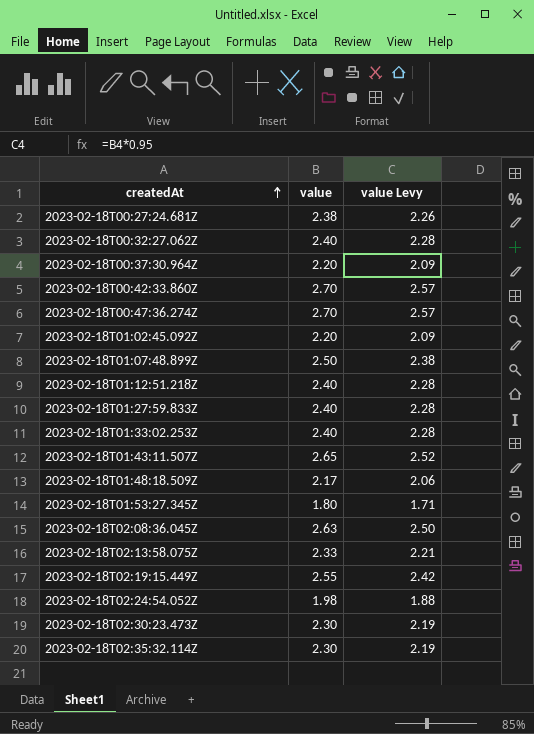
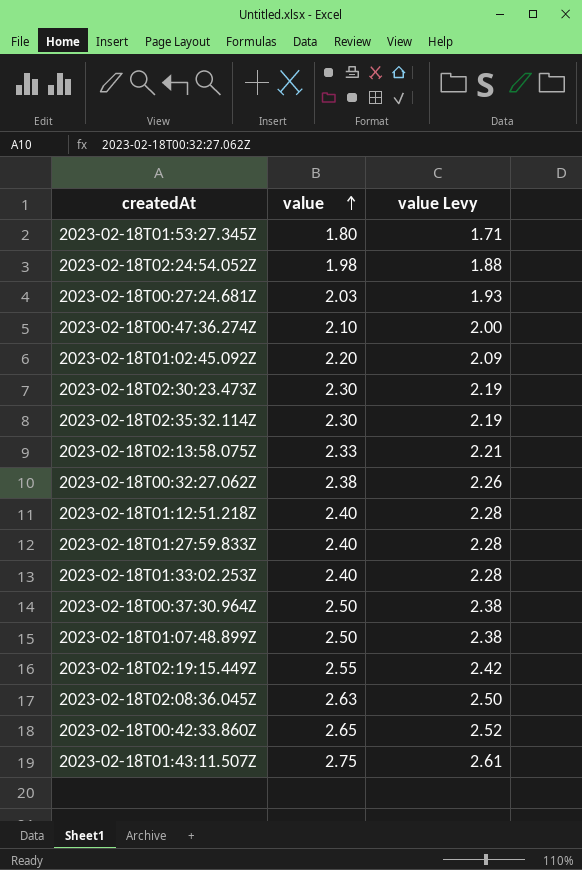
row order: createdAt ascending -> value ascending
row 2023-02-18T01:48:18.509Z: 2.17 | 2.06 -> none
2023-02-18T00:27:24.681Z | value: 2.38 -> 2.03
2023-02-18T00:27:24.681Z | value Levy: 2.26 -> 1.93
2023-02-18T00:47:36.274Z | value: 2.70 -> 2.10
2023-02-18T00:47:36.274Z | value Levy: 2.57 -> 2.00
2023-02-18T00:32:27.062Z | value: 2.40 -> 2.38
2023-02-18T00:32:27.062Z | value Levy: 2.28 -> 2.26
2023-02-18T00:37:30.964Z | value: 2.20 -> 2.50
2023-02-18T00:37:30.964Z | value Levy: 2.09 -> 2.38
2023-02-18T00:42:33.860Z | value: 2.70 -> 2.65
2023-02-18T00:42:33.860Z | value Levy: 2.57 -> 2.52
2023-02-18T01:43:11.507Z | value: 2.65 -> 2.75
2023-02-18T01:43:11.507Z | value Levy: 2.52 -> 2.61

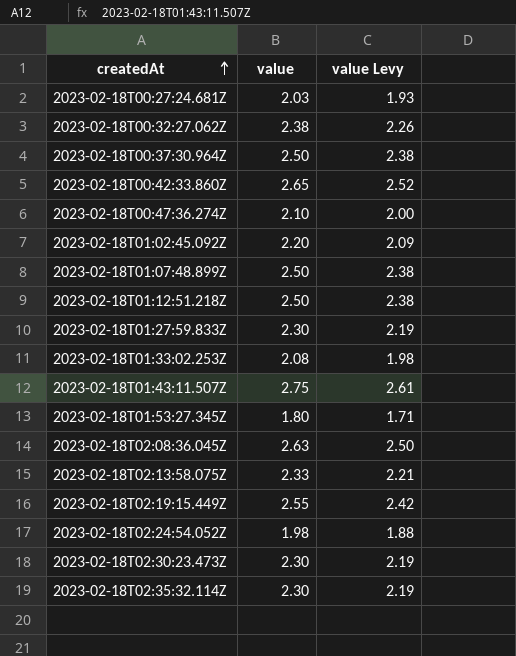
row order: value ascending -> createdAt ascending
2023-02-18T01:12:51.218Z | value: 2.40 -> 2.50
2023-02-18T01:12:51.218Z | value Levy: 2.28 -> 2.38
2023-02-18T01:27:59.833Z | value: 2.40 -> 2.30
2023-02-18T01:27:59.833Z | value Levy: 2.28 -> 2.19
2023-02-18T01:33:02.253Z | value: 2.40 -> 2.08
2023-02-18T01:33:02.253Z | value Levy: 2.28 -> 1.98

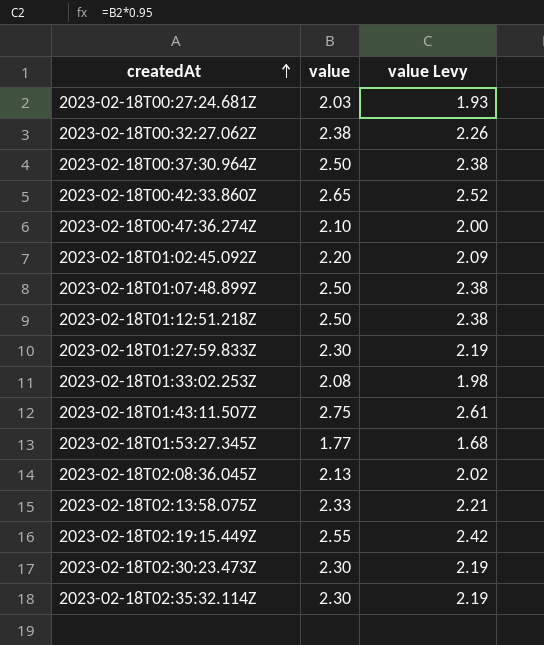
row 2023-02-18T02:24:54.052Z: 1.98 | 1.88 -> none
2023-02-18T01:53:27.345Z | value: 1.80 -> 1.77
2023-02-18T01:53:27.345Z | value Levy: 1.71 -> 1.68
2023-02-18T02:08:36.045Z | value: 2.63 -> 2.13
2023-02-18T02:08:36.045Z | value Levy: 2.50 -> 2.02

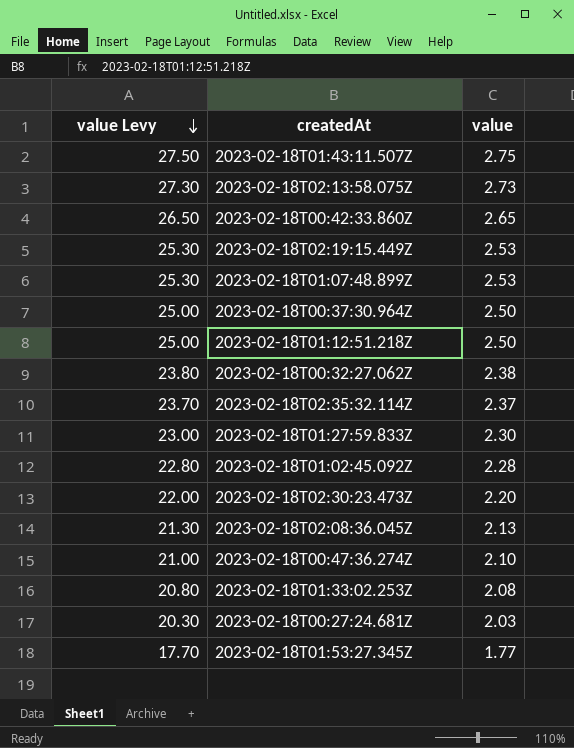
row order: createdAt ascending -> value Levy descending
column value Levy | formula: [value] * 0.95 -> [value] * 10
column value Levy | position: 3 -> 1
2023-02-18T02:13:58.075Z | value: 2.33 -> 2.73
2023-02-18T02:19:15.449Z | value: 2.55 -> 2.53
2023-02-18T01:07:48.899Z | value: 2.50 -> 2.53
2023-02-18T02:35:32.114Z | value: 2.30 -> 2.37
2023-02-18T01:02:45.092Z | value: 2.20 -> 2.28
2023-02-18T02:30:23.473Z | value: 2.30 -> 2.20

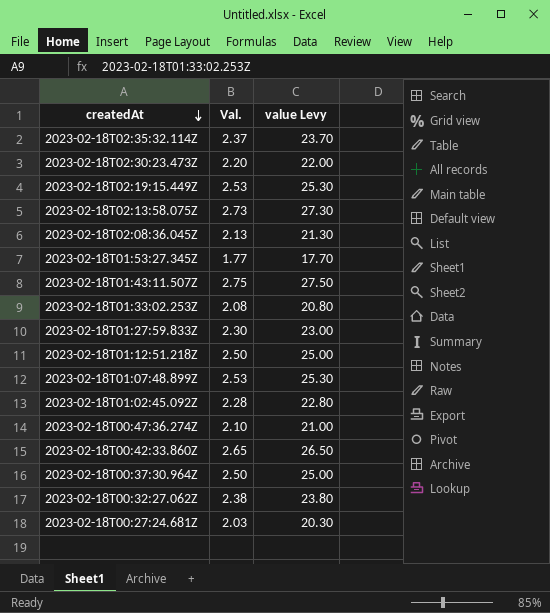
row order: value Levy descending -> createdAt descending
column name: value -> Val.
column value Levy | position: 1 -> 3

